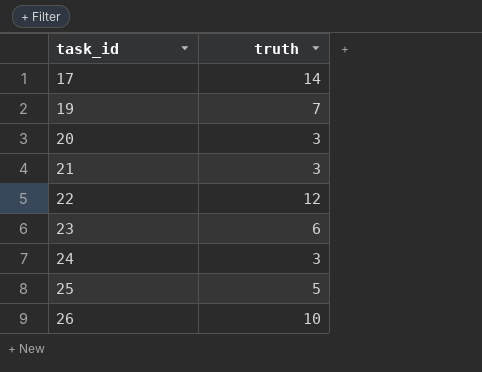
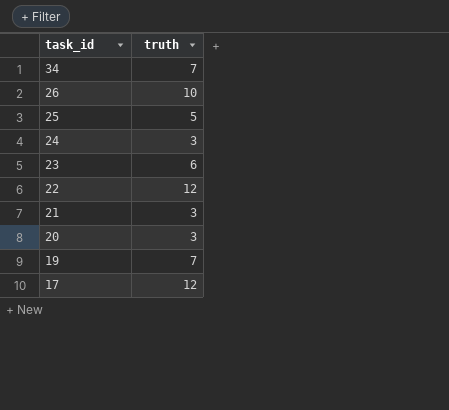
row order: task_id ascending -> task_id descending
row 34: none -> 7
17 | truth: 14 -> 12

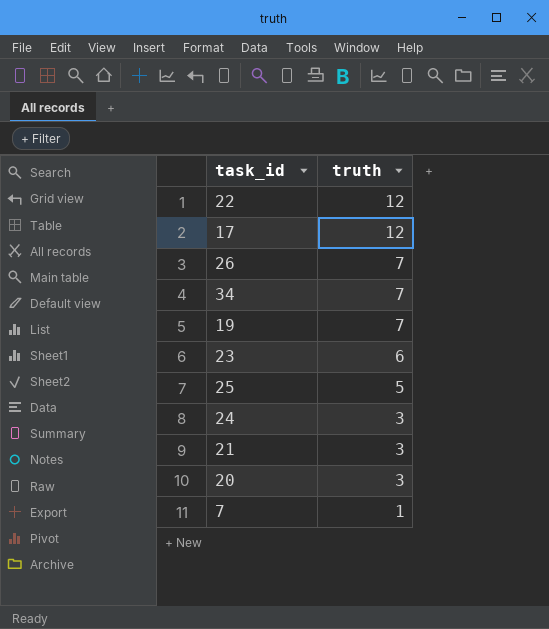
row order: task_id descending -> truth descending
26 | truth: 10 -> 7
row 7: none -> 1

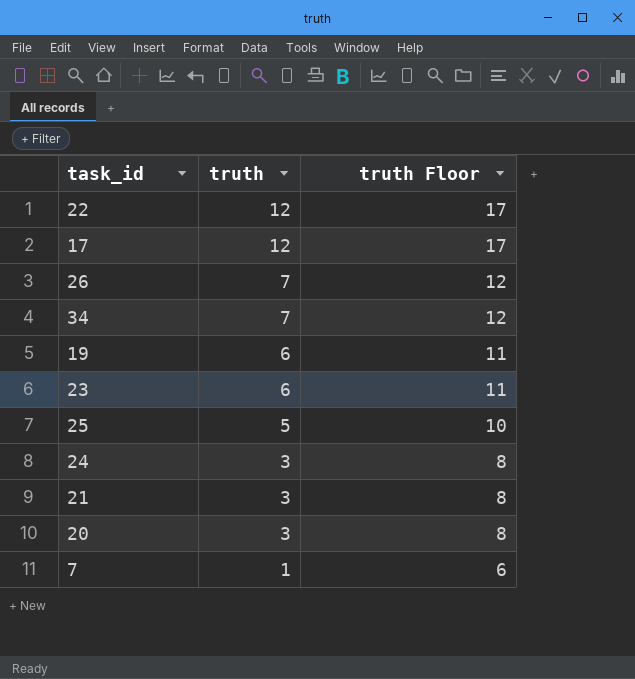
column truth Floor | formula: none -> [truth] + 5
19 | truth: 7 -> 6

